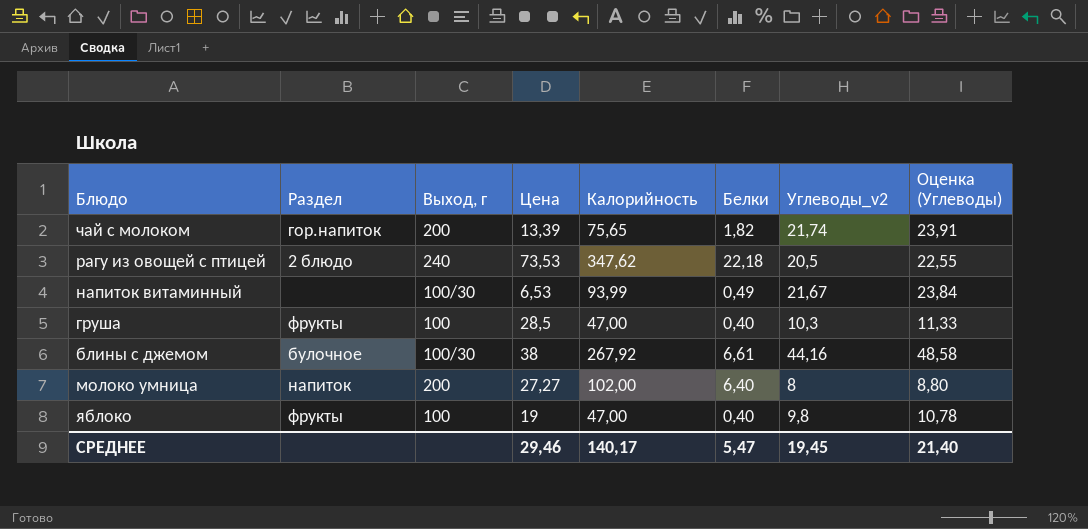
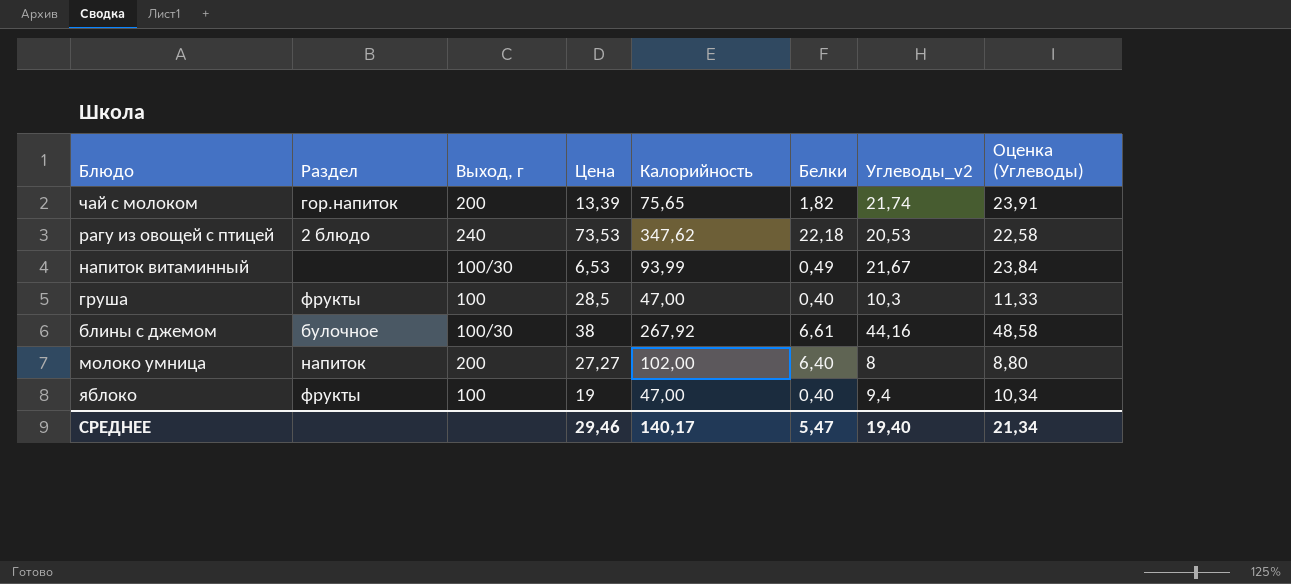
рагу из овощей с птицей | Углеводы_v2: 20,5 -> 20,53
рагу из овощей с птицей | Оценка (Углеводы): 22,55 -> 22,58
яблоко | Углеводы_v2: 9,8 -> 9,4
яблоко | Оценка (Углеводы): 10,78 -> 10,34
СРЕДНЕЕ | Углеводы_v2: 19,45 -> 19,40
СРЕДНЕЕ | Оценка (Углеводы): 21,40 -> 21,34

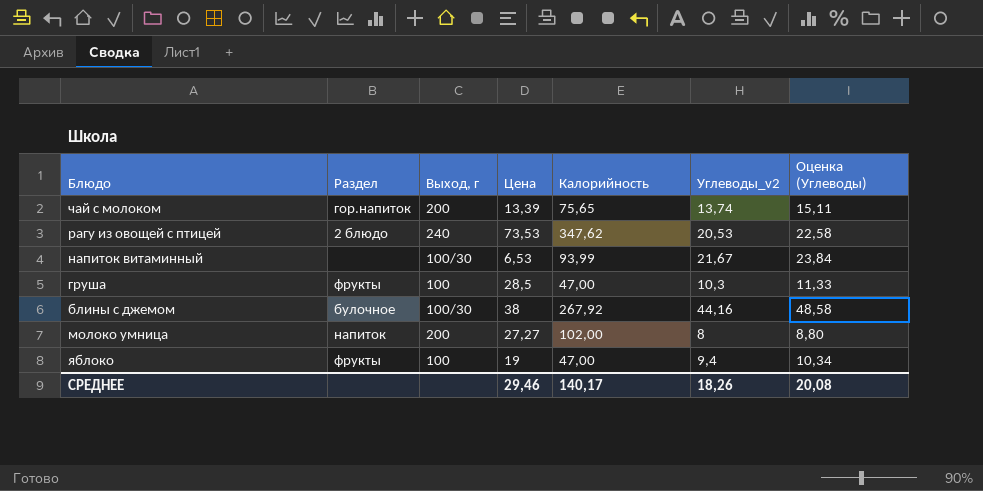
column Белки | position: 6 -> none
чай с молоком | Углеводы_v2: 21,74 -> 13,74
чай с молоком | Оценка (Углеводы): 23,91 -> 15,11
СРЕДНЕЕ | Углеводы_v2: 19,40 -> 18,26
СРЕДНЕЕ | Оценка (Углеводы): 21,34 -> 20,08

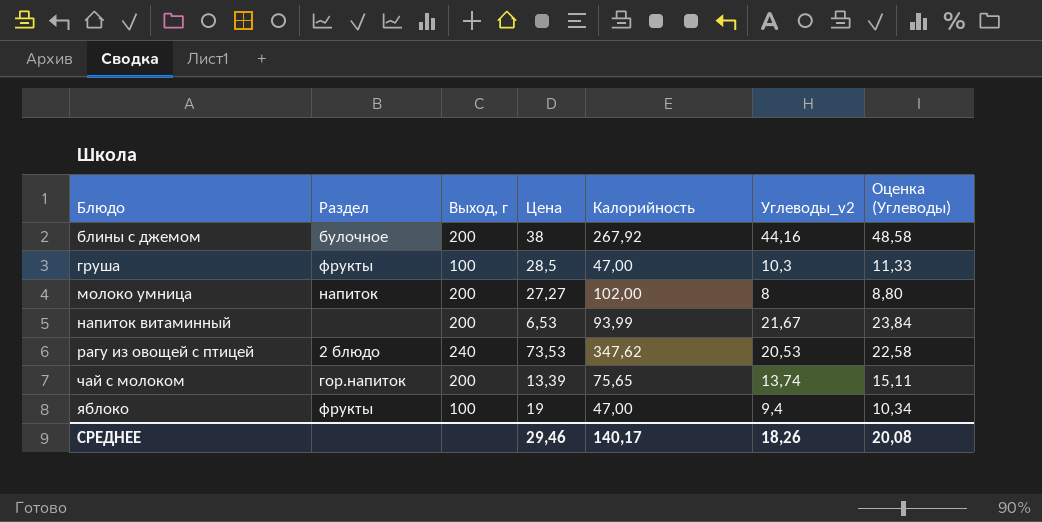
row order: none -> Блюдо ascending
блины с джемом | Выход, г: 100/30 -> 200
напиток витаминный | Выход, г: 100/30 -> 200

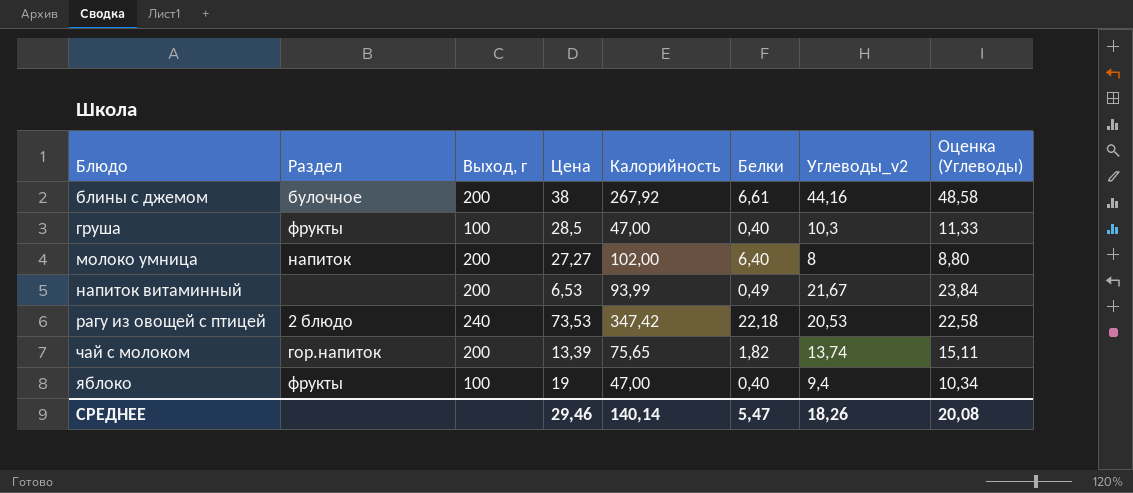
column Белки | position: none -> 6
рагу из овощей с птицей | Калорийность: 347,62 -> 347,42
СРЕДНЕЕ | Калорийность: 140,17 -> 140,14

